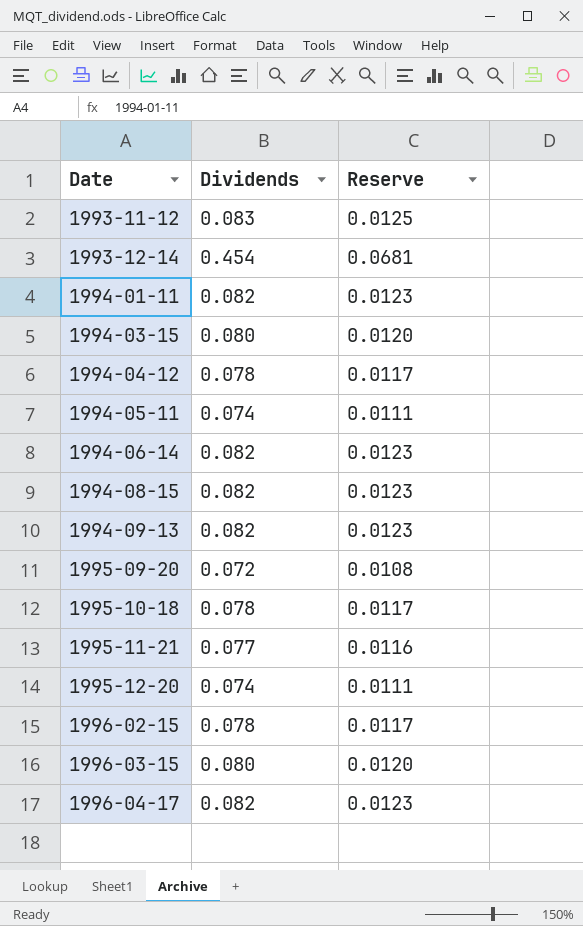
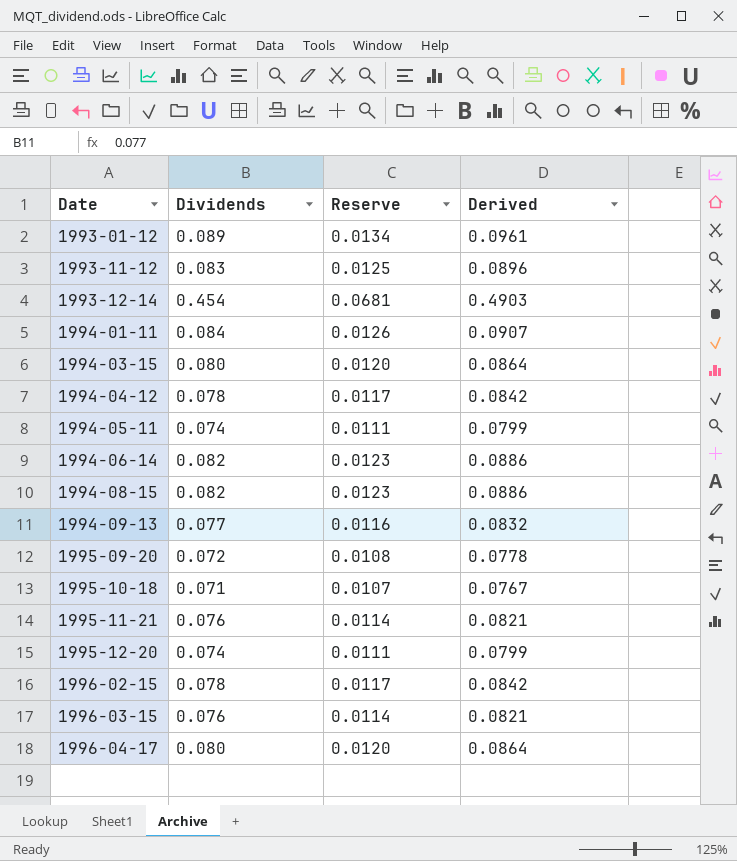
column Derived | formula: none -> [Dividends] * 1.08
row 1993-01-12: none -> 0.089 | 0.0134 | 0.0961
1994-01-11 | Dividends: 0.082 -> 0.084
1994-01-11 | Reserve: 0.0123 -> 0.0126
1994-09-13 | Dividends: 0.082 -> 0.077
1994-09-13 | Reserve: 0.0123 -> 0.0116
1995-10-18 | Dividends: 0.078 -> 0.071
1995-10-18 | Reserve: 0.0117 -> 0.0107
1995-11-21 | Dividends: 0.077 -> 0.076
1995-11-21 | Reserve: 0.0116 -> 0.0114
1996-03-15 | Dividends: 0.080 -> 0.076
1996-03-15 | Reserve: 0.0120 -> 0.0114
1996-04-17 | Dividends: 0.082 -> 0.080
1996-04-17 | Reserve: 0.0123 -> 0.0120

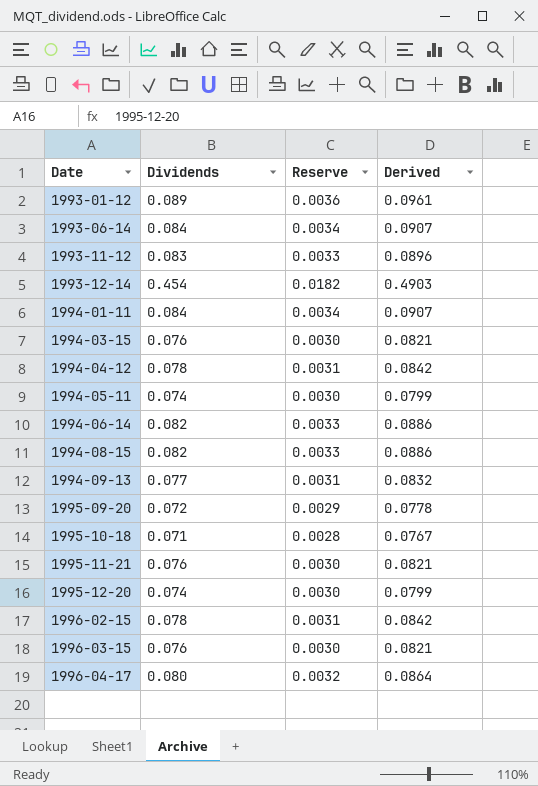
column Reserve | formula: [Dividends] * 0.15 -> [Dividends] * 0.04
row 1993-06-14: none -> 0.084 | 0.0034 | 0.0907
1994-03-15 | Dividends: 0.080 -> 0.076
1994-03-15 | Derived: 0.0864 -> 0.0821

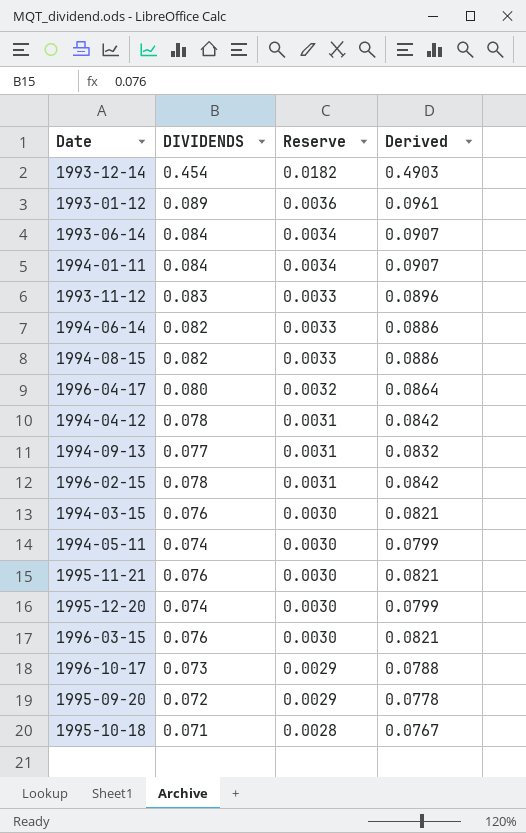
row order: Date ascending -> Reserve descending
column name: Dividends -> DIVIDENDS
row 1996-10-17: none -> 0.073 | 0.0029 | 0.0788

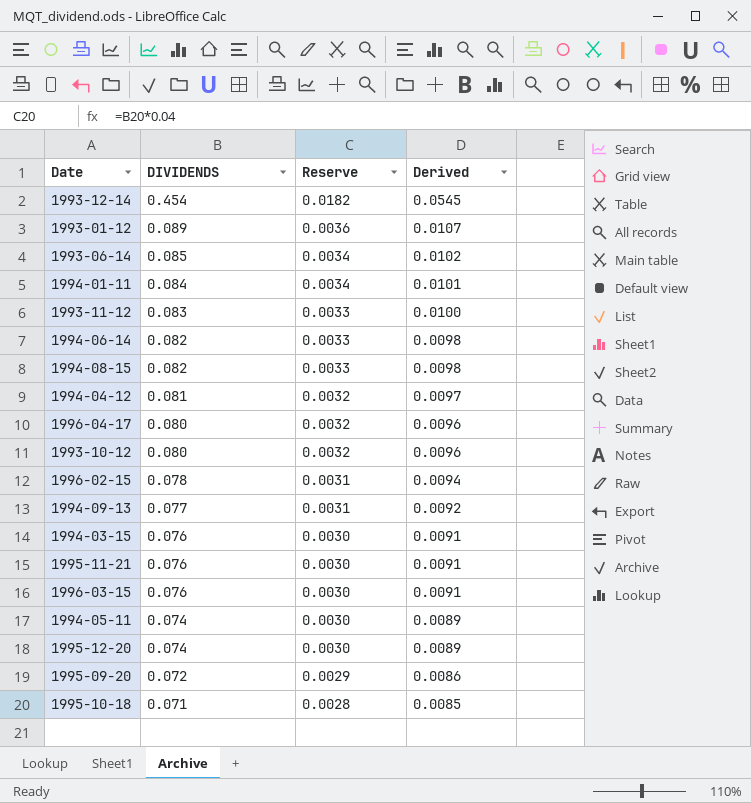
row order: Reserve descending -> DIVIDENDS descending
column Derived | formula: [DIVIDENDS] * 1.08 -> [DIVIDENDS] * 0.12
row 1996-10-17: 0.073 | 0.0029 | 0.0788 -> none
1993-06-14 | DIVIDENDS: 0.084 -> 0.085
1994-04-12 | DIVIDENDS: 0.078 -> 0.081
1994-04-12 | Reserve: 0.0031 -> 0.0032
row 1993-10-12: none -> 0.080 | 0.0032 | 0.0096

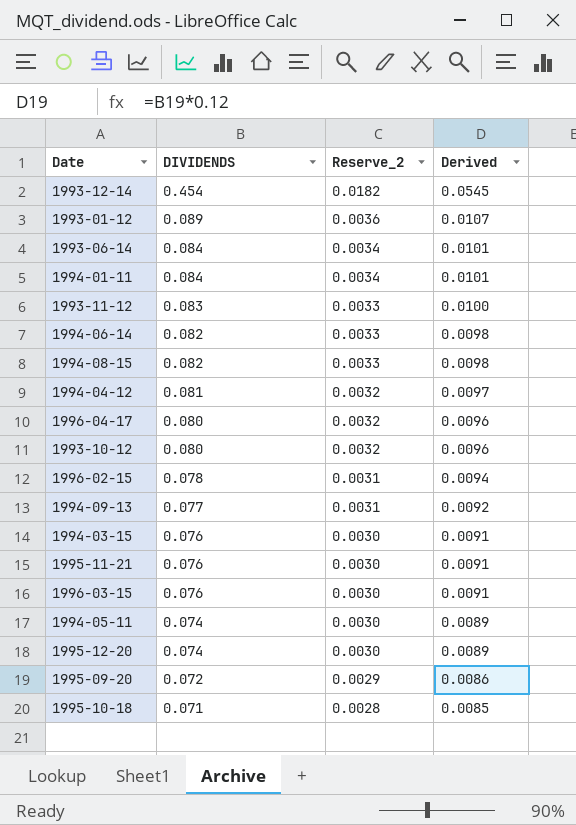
column name: Reserve -> Reserve_2
1993-06-14 | DIVIDENDS: 0.085 -> 0.084
1993-06-14 | Derived: 0.0102 -> 0.0101

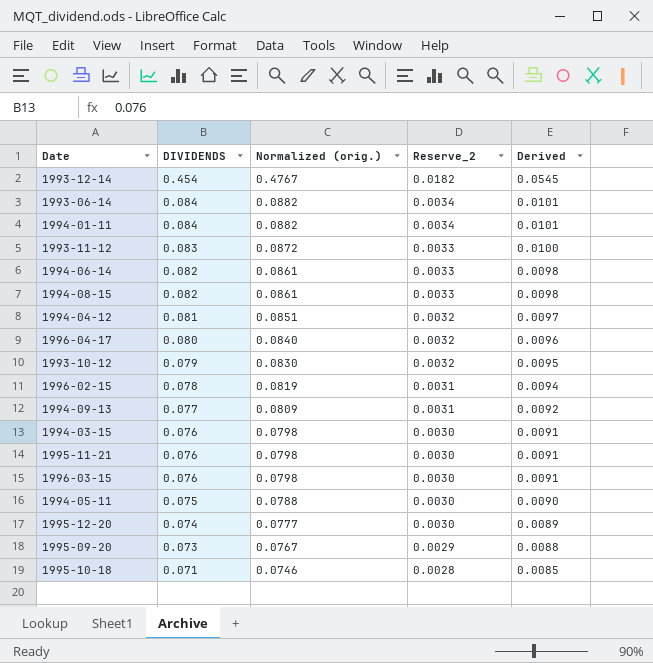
column Normalized (orig.) | formula: none -> [DIVIDENDS] * 1.05
row 1993-01-12: 0.089 | 0.0036 | 0.0107 -> none
1993-10-12 | DIVIDENDS: 0.080 -> 0.079
1993-10-12 | Derived: 0.0096 -> 0.0095
1994-05-11 | DIVIDENDS: 0.074 -> 0.075
1994-05-11 | Derived: 0.0089 -> 0.0090
1995-09-20 | DIVIDENDS: 0.072 -> 0.073
1995-09-20 | Derived: 0.0086 -> 0.0088

